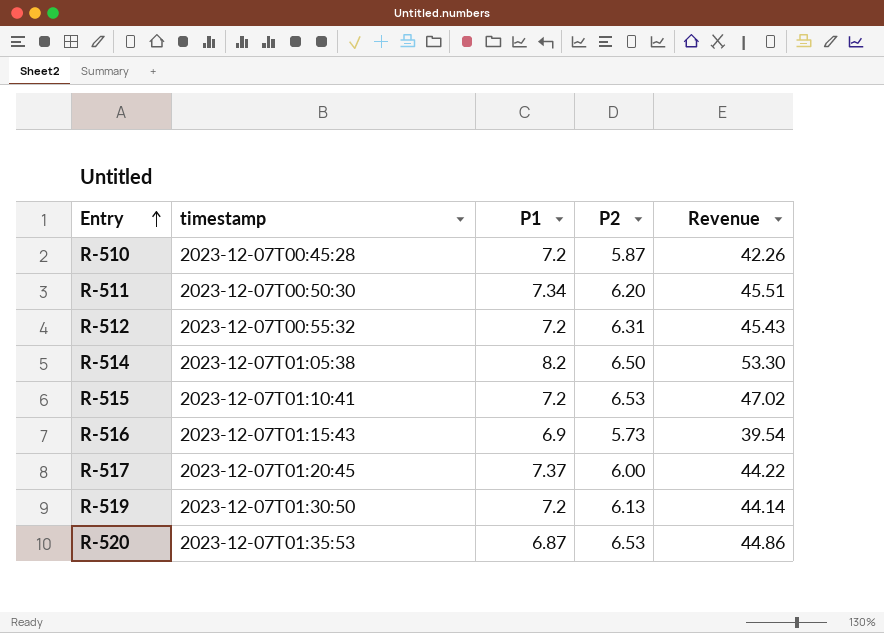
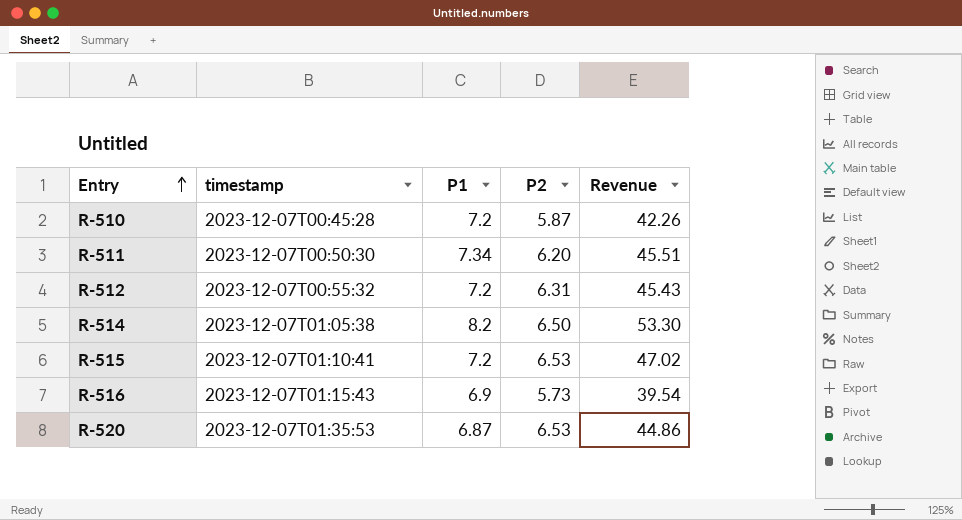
row R-517: 2023-12-07T01:20:45 | 7.37 | 6.00 | 44.22 -> none
row R-519: 2023-12-07T01:30:50 | 7.2 | 6.13 | 44.14 -> none

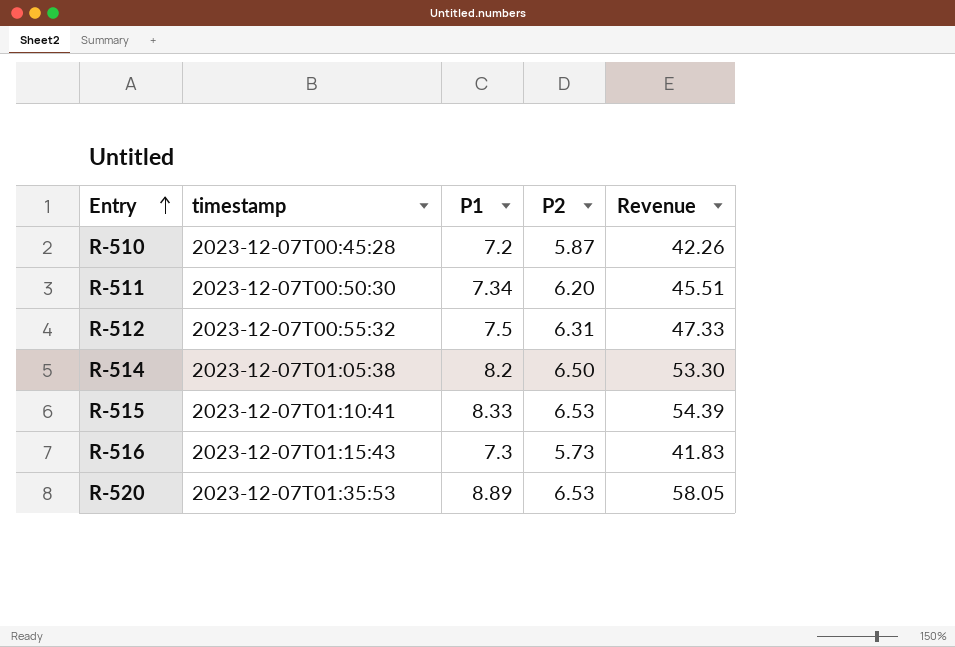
R-512 | P1: 7.2 -> 7.5
R-512 | Revenue: 45.43 -> 47.33
R-515 | P1: 7.2 -> 8.33
R-515 | Revenue: 47.02 -> 54.39
R-516 | P1: 6.9 -> 7.3
R-516 | Revenue: 39.54 -> 41.83
R-520 | P1: 6.87 -> 8.89
R-520 | Revenue: 44.86 -> 58.05

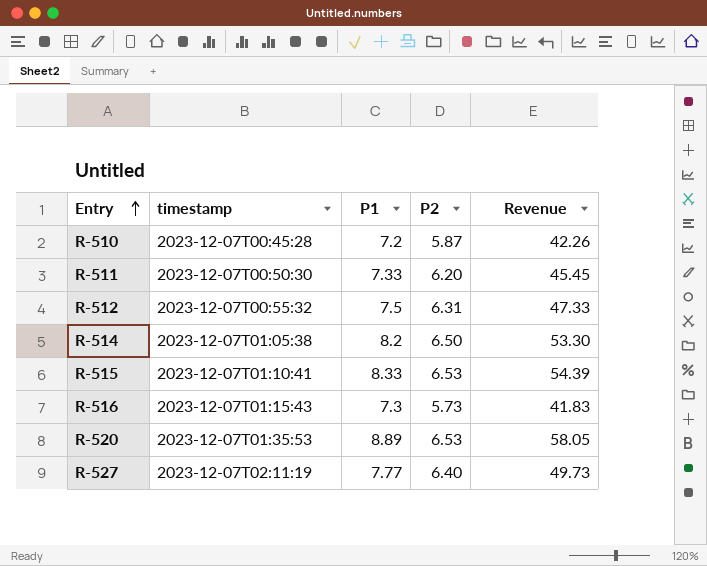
R-511 | P1: 7.34 -> 7.33
R-511 | Revenue: 45.51 -> 45.45
row R-527: none -> 2023-12-07T02:11:19 | 7.77 | 6.40 | 49.73

